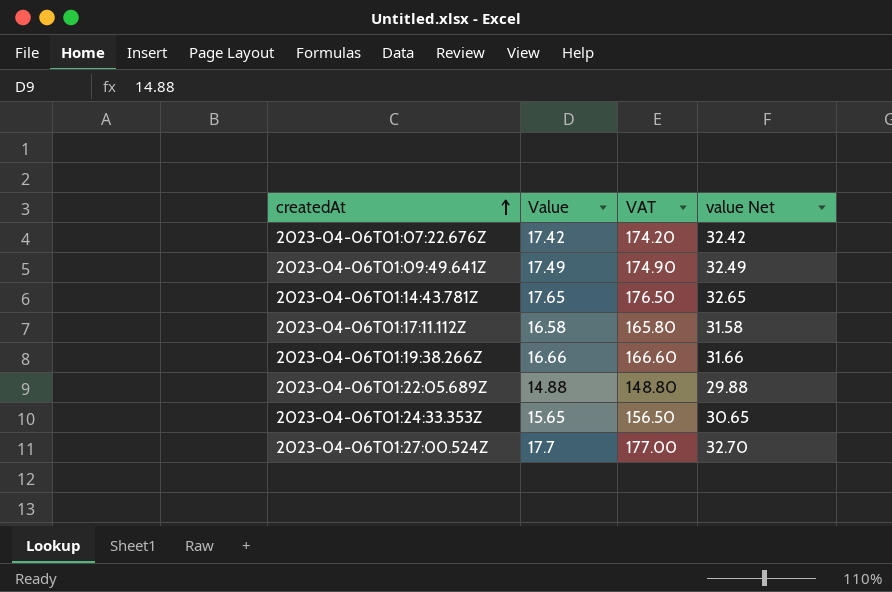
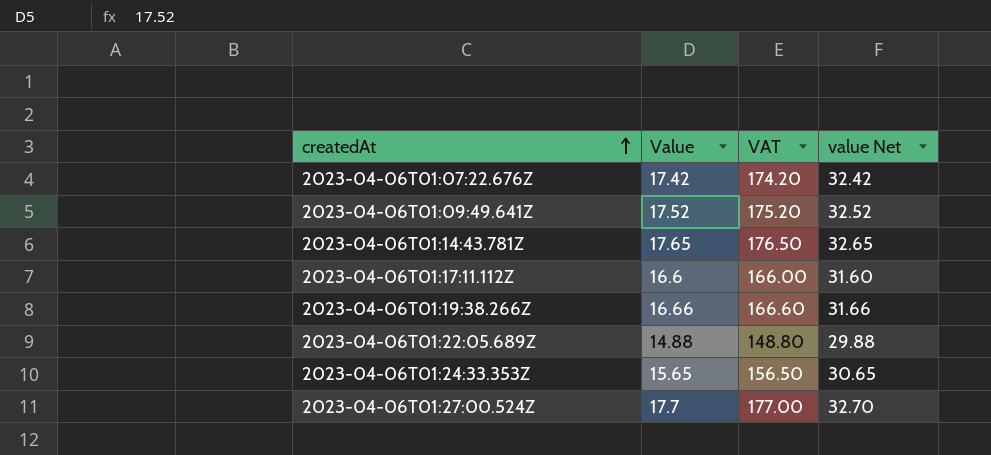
2023-04-06T01:09:49.641Z | Value: 17.49 -> 17.52
2023-04-06T01:09:49.641Z | VAT: 174.90 -> 175.20
2023-04-06T01:09:49.641Z | value Net: 32.49 -> 32.52
2023-04-06T01:17:11.112Z | Value: 16.58 -> 16.6
2023-04-06T01:17:11.112Z | VAT: 165.80 -> 166.00
2023-04-06T01:17:11.112Z | value Net: 31.58 -> 31.60

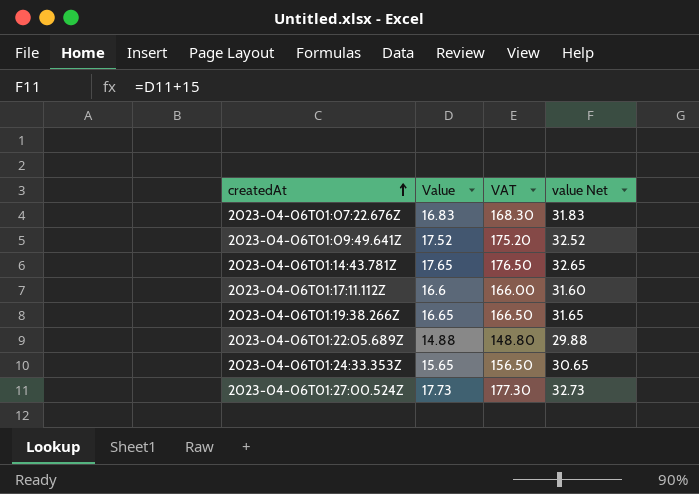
2023-04-06T01:07:22.676Z | Value: 17.42 -> 16.83
2023-04-06T01:07:22.676Z | VAT: 174.20 -> 168.30
2023-04-06T01:07:22.676Z | value Net: 32.42 -> 31.83
2023-04-06T01:19:38.266Z | Value: 16.66 -> 16.65
2023-04-06T01:19:38.266Z | VAT: 166.60 -> 166.50
2023-04-06T01:19:38.266Z | value Net: 31.66 -> 31.65
2023-04-06T01:27:00.524Z | Value: 17.7 -> 17.73
2023-04-06T01:27:00.524Z | VAT: 177.00 -> 177.30
2023-04-06T01:27:00.524Z | value Net: 32.70 -> 32.73

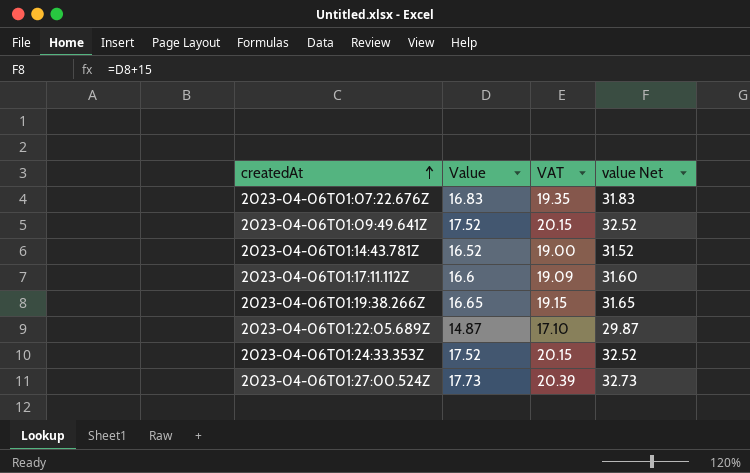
column VAT | formula: [Value] * 10 -> [Value] * 1.15
2023-04-06T01:14:43.781Z | Value: 17.65 -> 16.52
2023-04-06T01:14:43.781Z | value Net: 32.65 -> 31.52
2023-04-06T01:22:05.689Z | Value: 14.88 -> 14.87
2023-04-06T01:22:05.689Z | value Net: 29.88 -> 29.87
2023-04-06T01:24:33.353Z | Value: 15.65 -> 17.52
2023-04-06T01:24:33.353Z | value Net: 30.65 -> 32.52

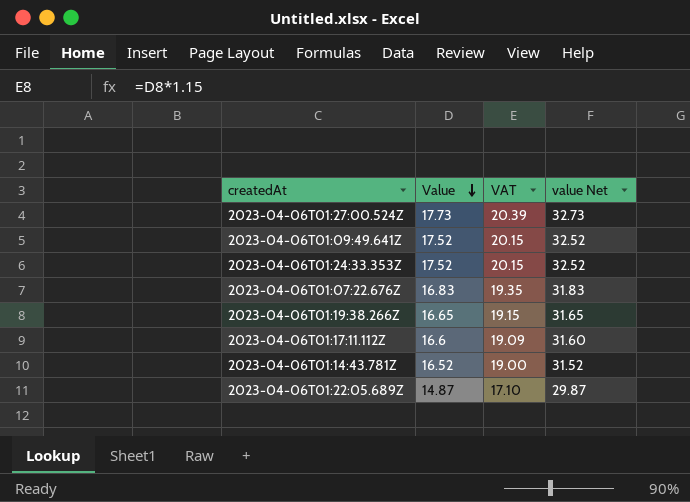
row order: createdAt ascending -> Value descending

